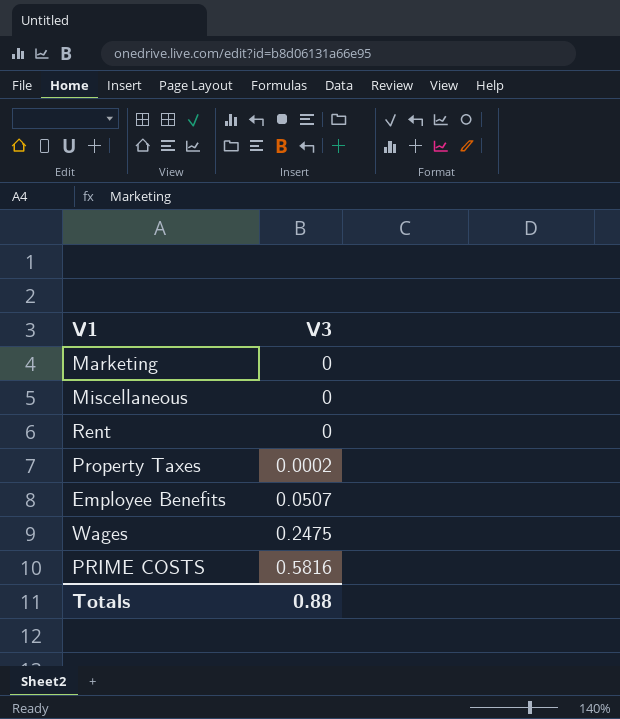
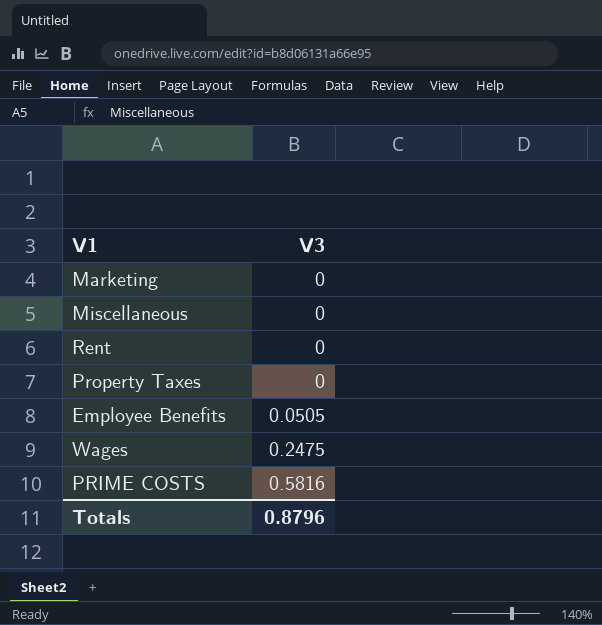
Property Taxes | V3: 0.0002 -> 0
Employee Benefits | V3: 0.0507 -> 0.0505
Totals | V3: 0.88 -> 0.8796

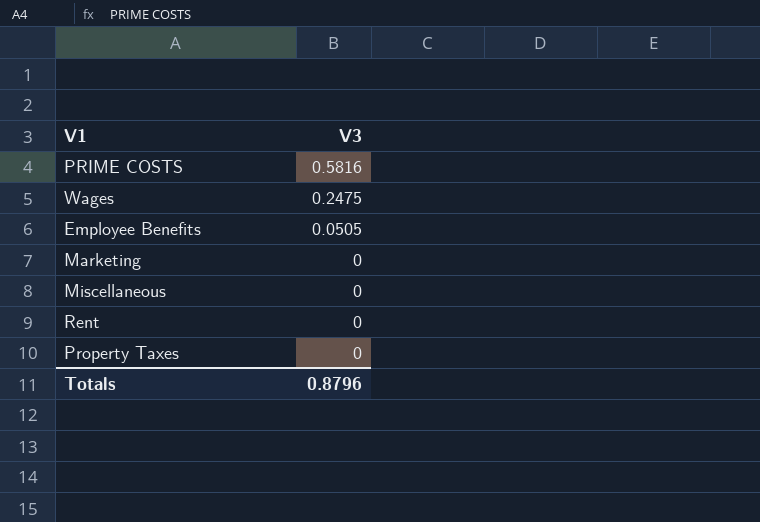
row order: V3 ascending -> V3 descending

